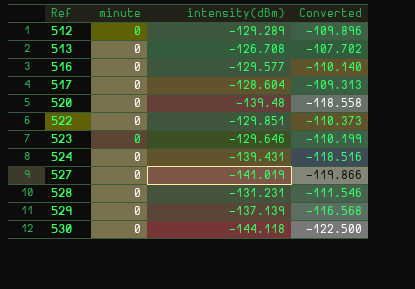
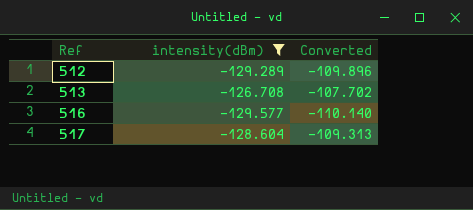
filter: none -> intensity(dBm) >= -129.577
column minute | position: 2 -> none

